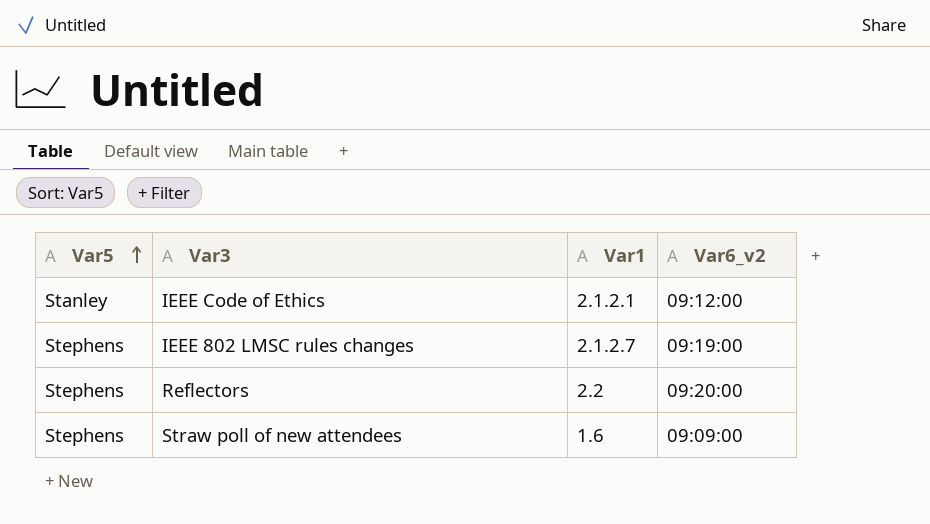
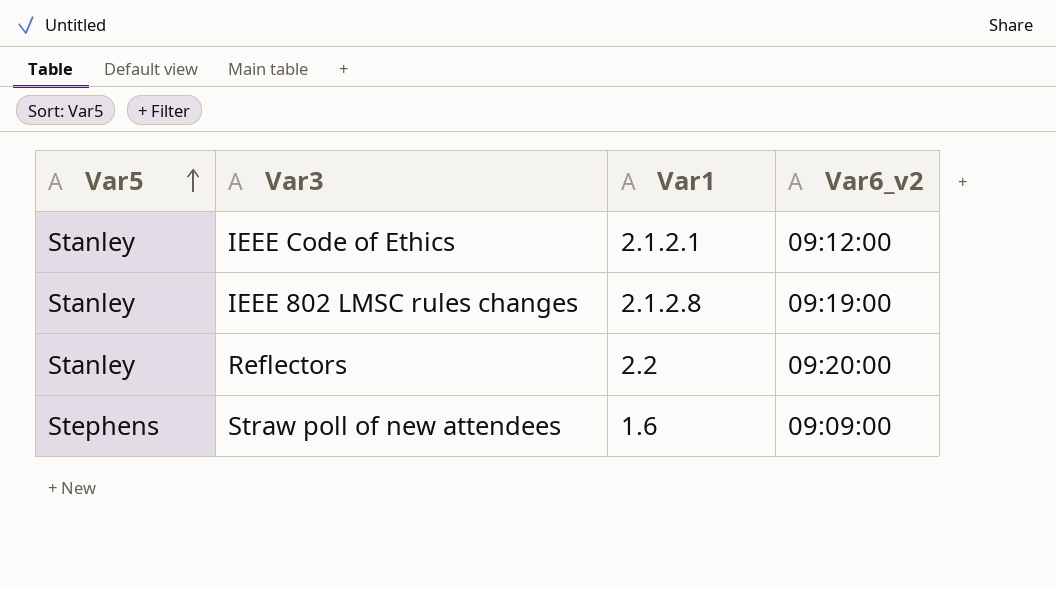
IEEE 802 LMSC rules changes | Var5: Stephens -> Stanley
IEEE 802 LMSC rules changes | Var1: 2.1.2.7 -> 2.1.2.8
Reflectors | Var5: Stephens -> Stanley

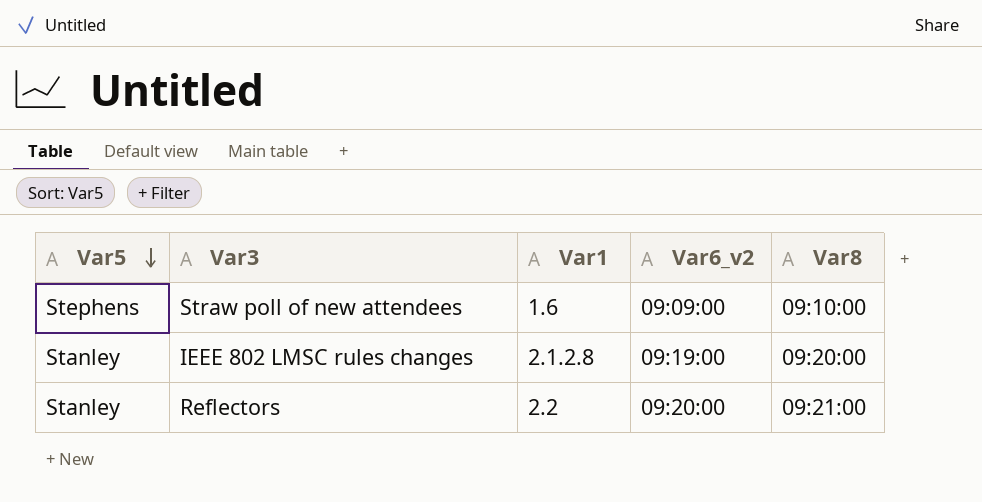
row order: Var5 ascending -> Var5 descending
column Var8 | position: none -> 5
row IEEE Code of Ethics: Stanley | 2.1.2.1 | 09:12:00 -> none

